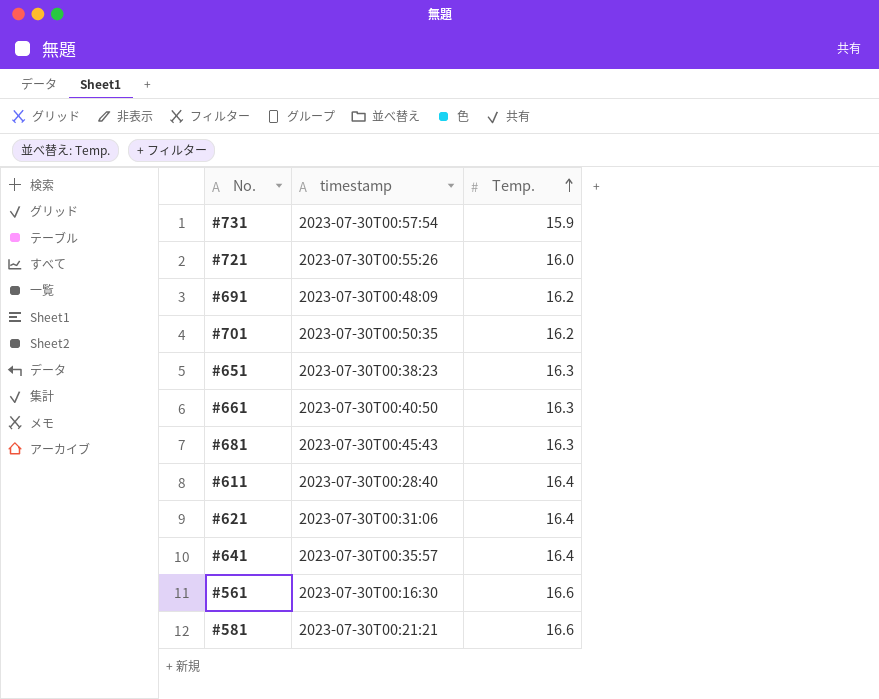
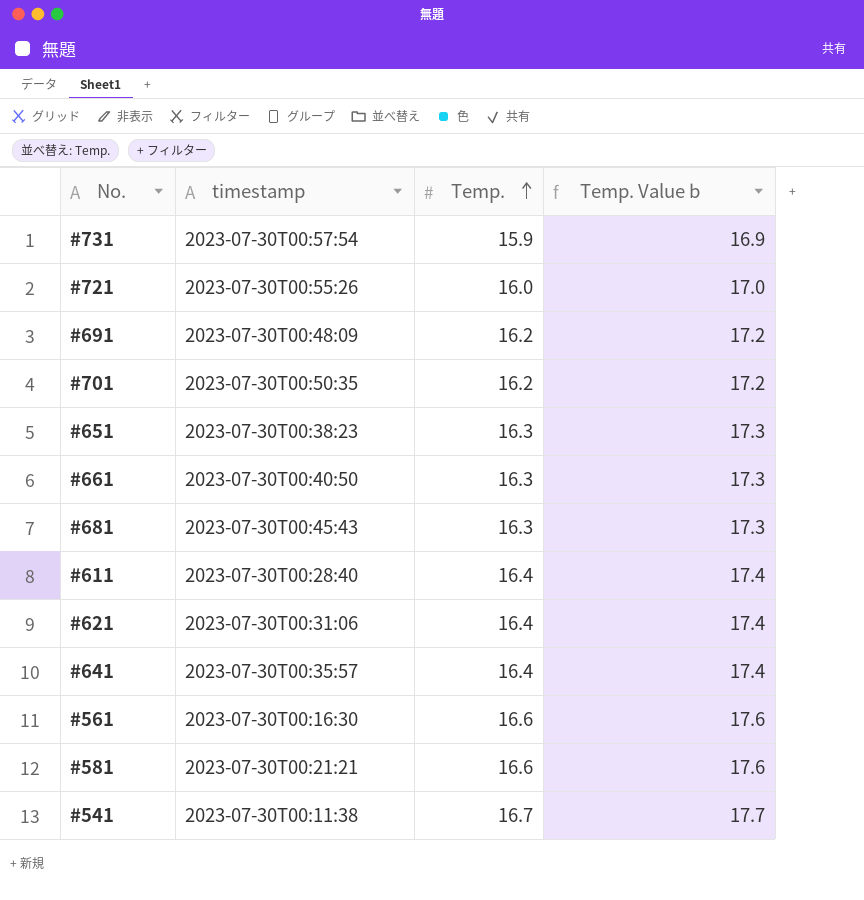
column Temp. Value b | formula: none -> [Temp.] + 1
row #541: none -> 2023-07-30T00:11:38 | 16.7 | 17.7

